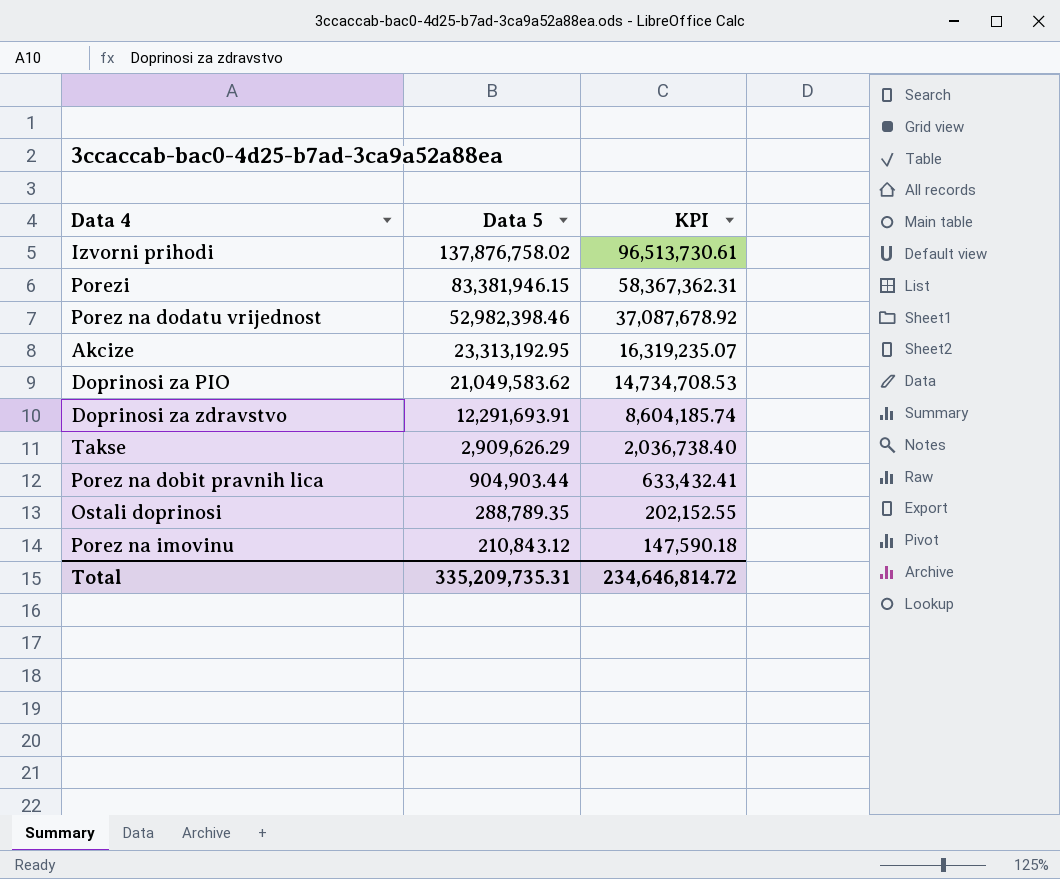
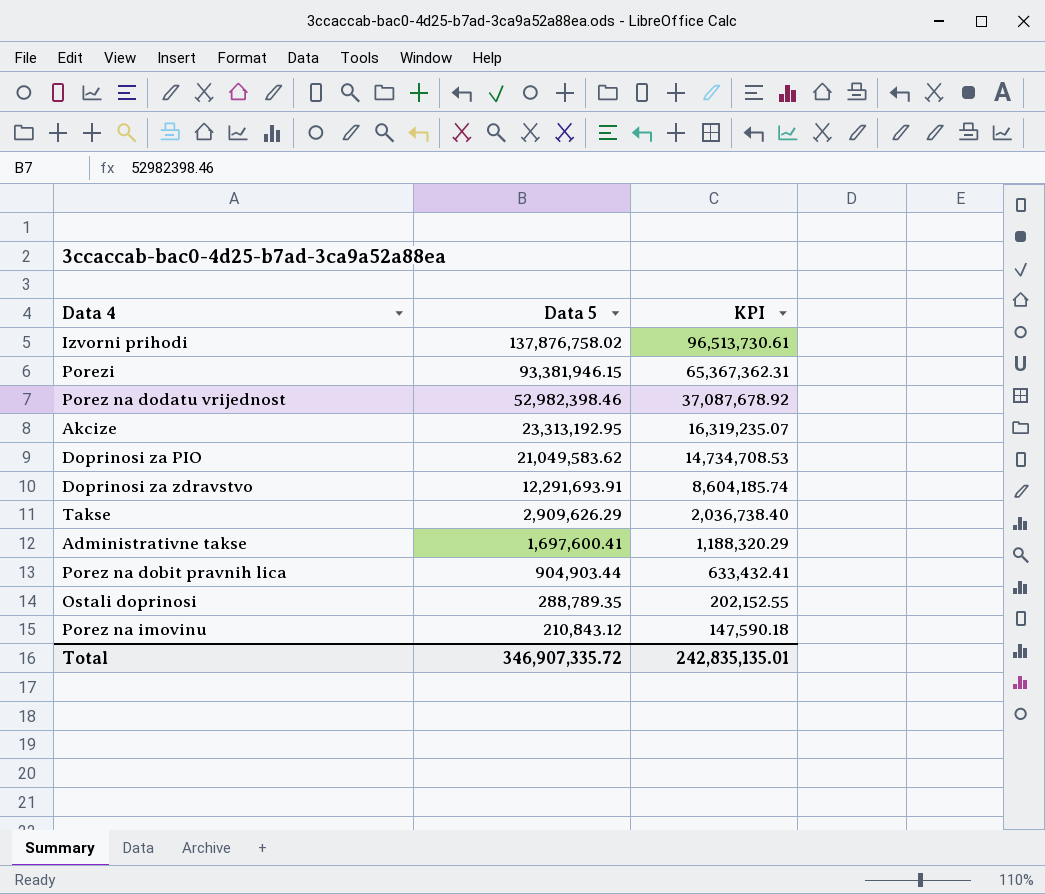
Porezi | Data 5: 83,381,946.15 -> 93,381,946.15
Porezi | KPI: 58,367,362.31 -> 65,367,362.31
row Administrativne takse: none -> 1,697,600.41 | 1,188,320.29
Total | Data 5: 335,209,735.31 -> 346,907,335.72
Total | KPI: 234,646,814.72 -> 242,835,135.01

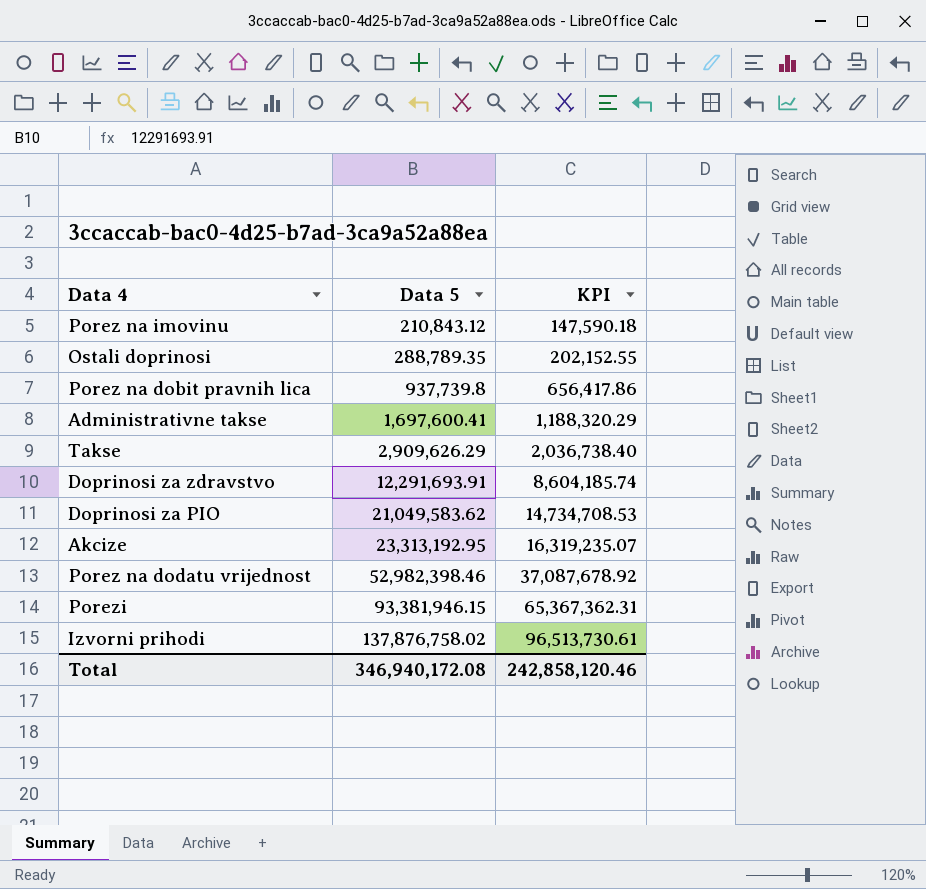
row order: Data 5 descending -> Data 5 ascending
Porez na dobit pravnih lica | Data 5: 904,903.44 -> 937,739.8
Porez na dobit pravnih lica | KPI: 633,432.41 -> 656,417.86
Total | Data 5: 346,907,335.72 -> 346,940,172.08
Total | KPI: 242,835,135.01 -> 242,858,120.46

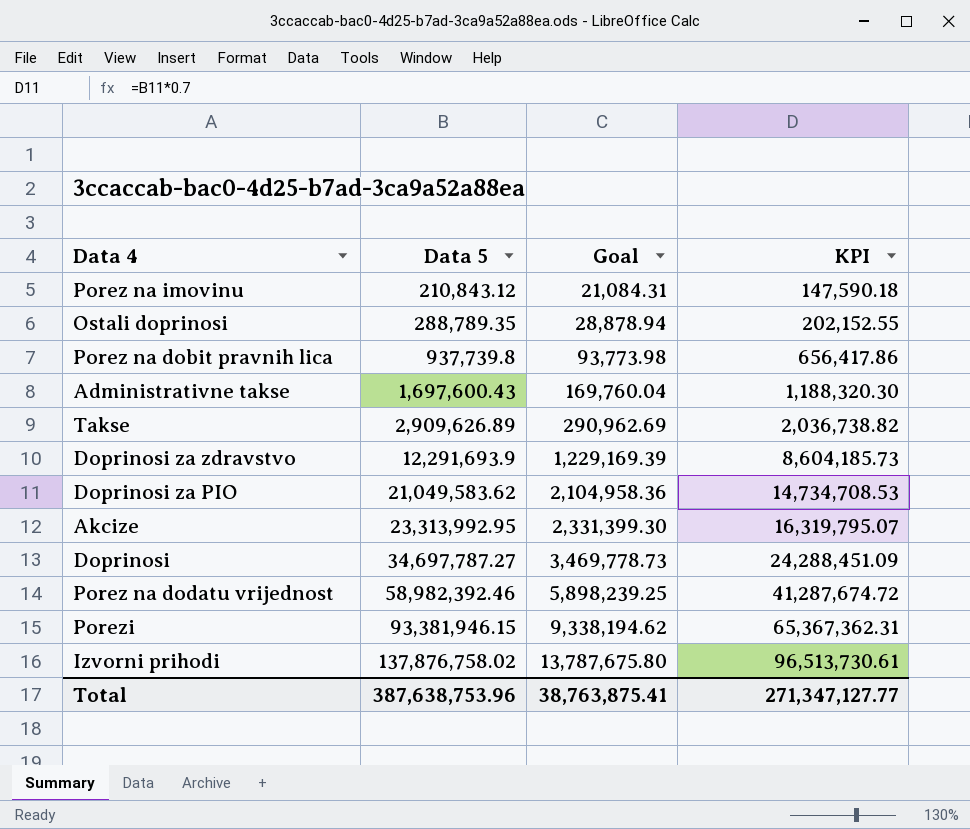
column Goal | formula: none -> [Data 5] * 0.1
Administrativne takse | Data 5: 1,697,600.41 -> 1,697,600.43
Administrativne takse | KPI: 1,188,320.29 -> 1,188,320.30
Takse | Data 5: 2,909,626.29 -> 2,909,626.89
Takse | KPI: 2,036,738.40 -> 2,036,738.82
Doprinosi za zdravstvo | Data 5: 12,291,693.91 -> 12,291,693.9
Doprinosi za zdravstvo | KPI: 8,604,185.74 -> 8,604,185.73
Akcize | Data 5: 23,313,192.95 -> 23,313,992.95
Akcize | KPI: 16,319,235.07 -> 16,319,795.07
row Doprinosi: none -> 34,697,787.27 | 3,469,778.73 | 24,288,451.09
Porez na dodatu vrijednost | Data 5: 52,982,398.46 -> 58,982,392.46
Porez na dodatu vrijednost | KPI: 37,087,678.92 -> 41,287,674.72
Total | Data 5: 346,940,172.08 -> 387,638,753.96
Total | KPI: 242,858,120.46 -> 271,347,127.77

